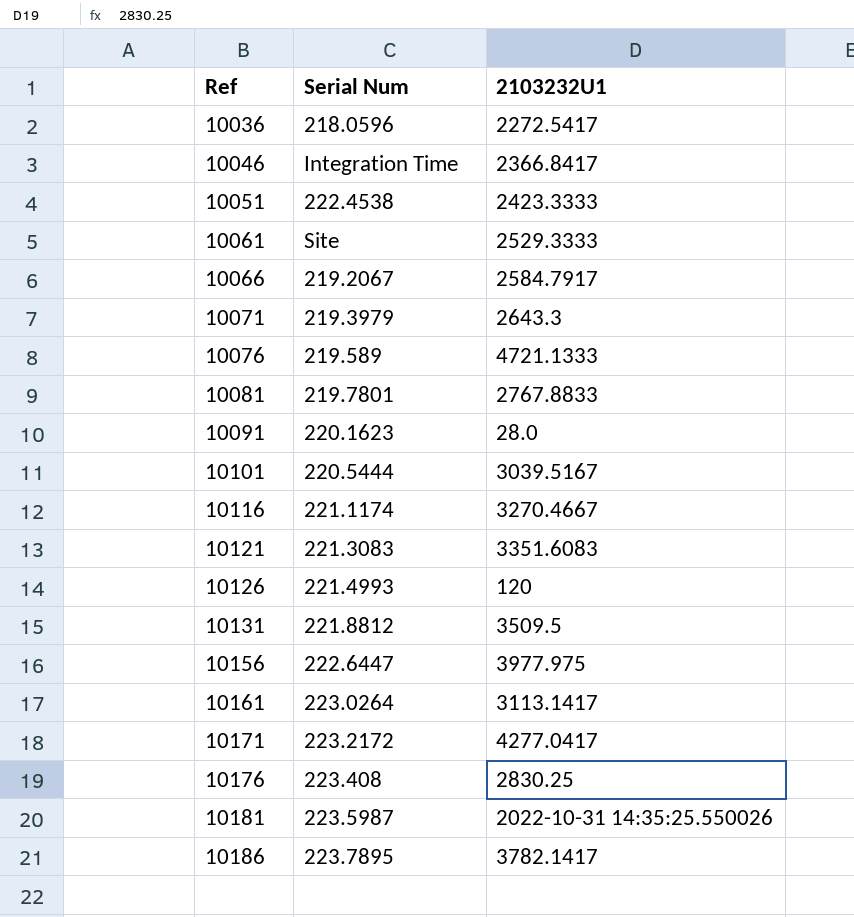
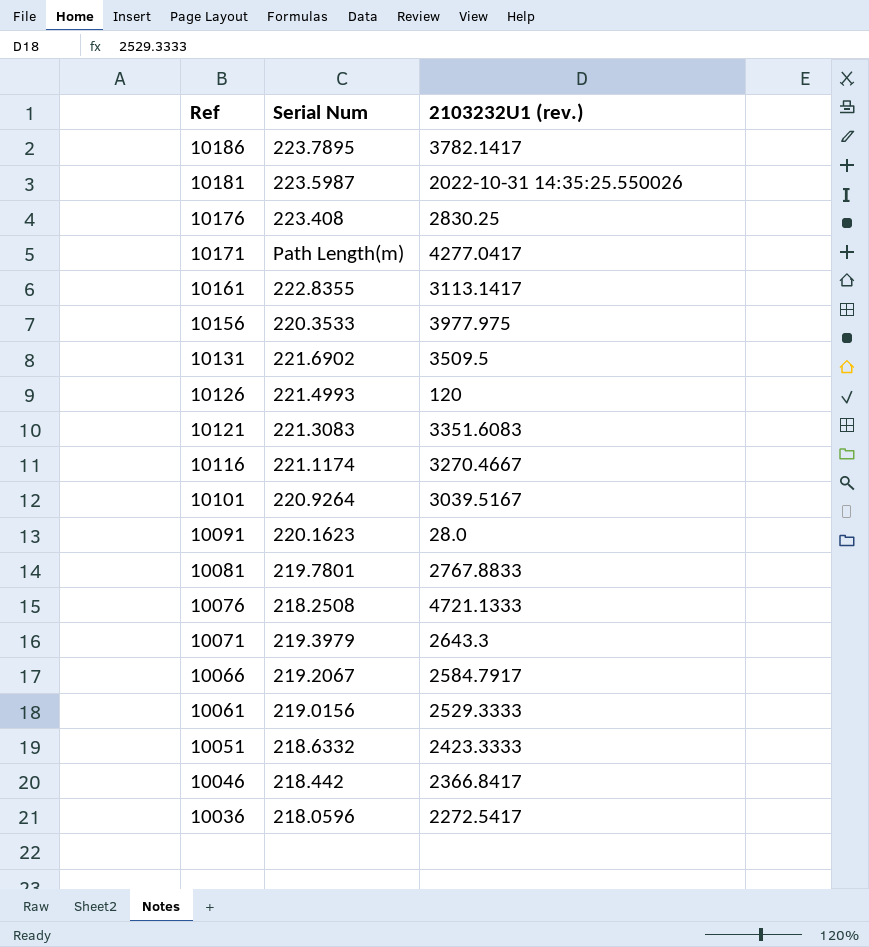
row order: Ref ascending -> Ref descending
column name: 2103232U1 -> 2103232U1 (rev.)
10171 | Serial Num: 223.2172 -> Path Length(m)
10161 | Serial Num: 223.0264 -> 222.8355
10156 | Serial Num: 222.6447 -> 220.3533
10131 | Serial Num: 221.8812 -> 221.6902
10101 | Serial Num: 220.5444 -> 220.9264
10076 | Serial Num: 219.589 -> 218.2508
10061 | Serial Num: Site -> 219.0156
10051 | Serial Num: 222.4538 -> 218.6332
10046 | Serial Num: Integration Time -> 218.442

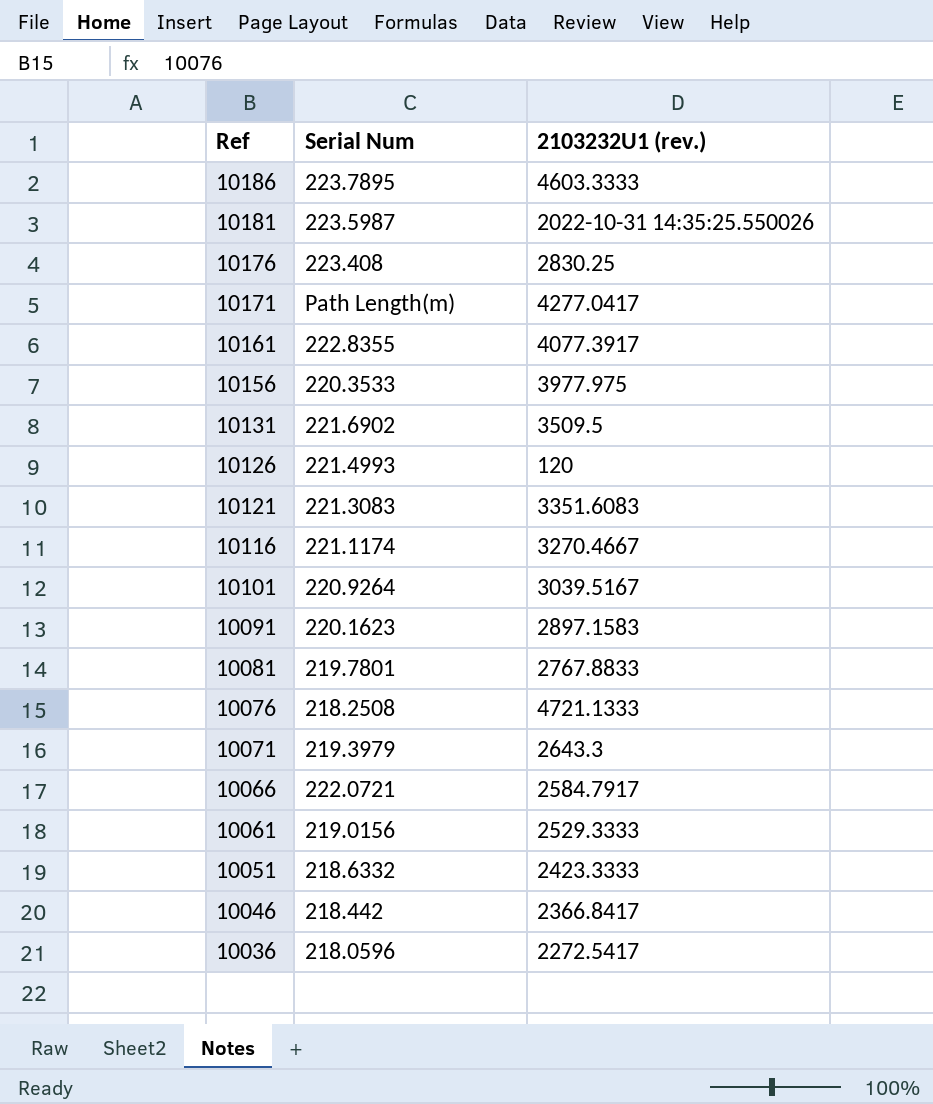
10186 | 2103232U1 (rev.): 3782.1417 -> 4603.3333
10161 | 2103232U1 (rev.): 3113.1417 -> 4077.3917
10091 | 2103232U1 (rev.): 28.0 -> 2897.1583
10066 | Serial Num: 219.2067 -> 222.0721

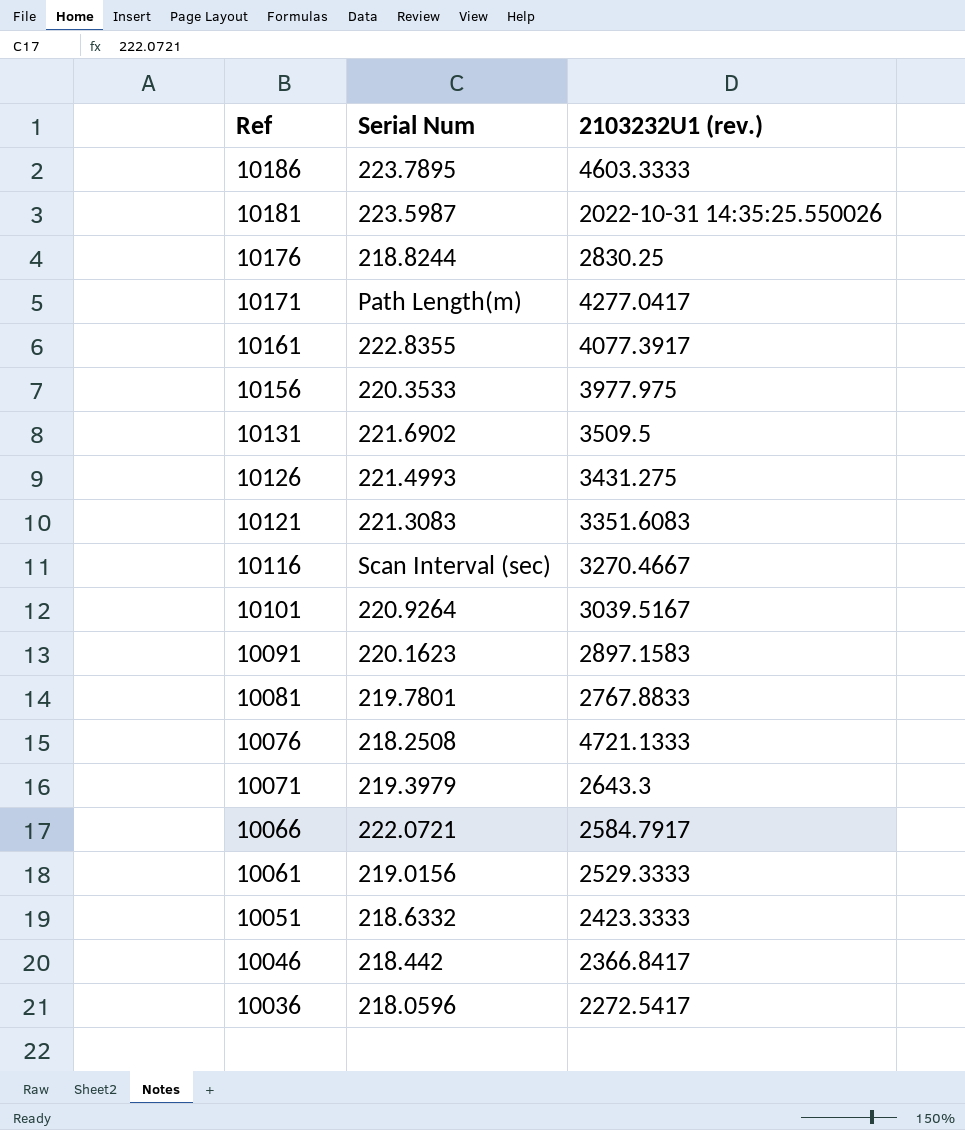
10176 | Serial Num: 223.408 -> 218.8244
10126 | 2103232U1 (rev.): 120 -> 3431.275
10116 | Serial Num: 221.1174 -> Scan Interval (sec)

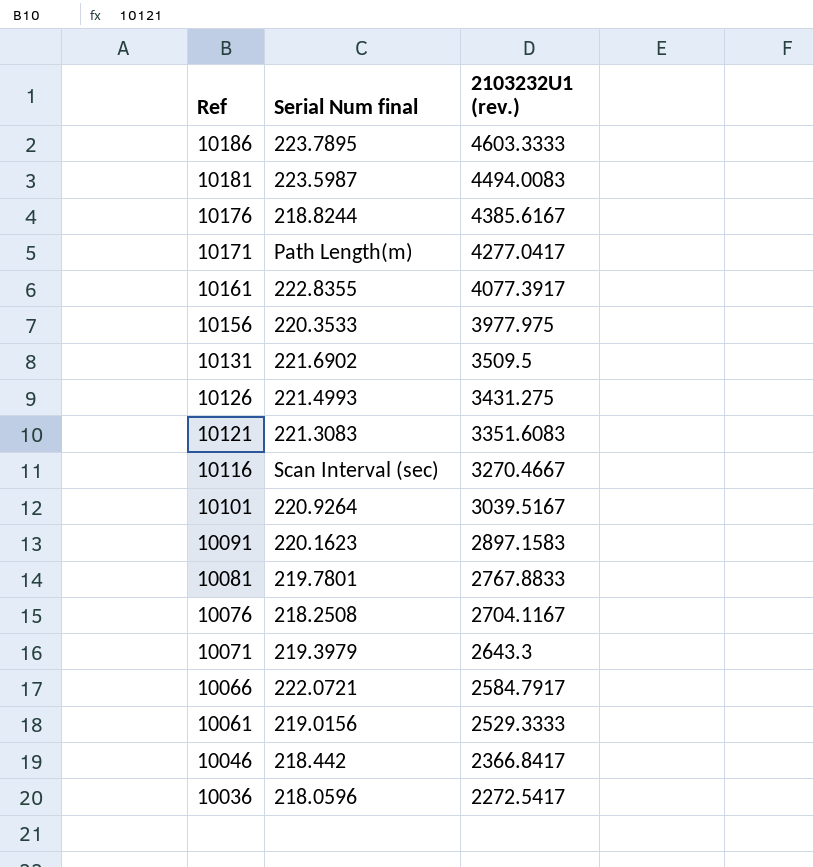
column name: Serial Num -> Serial Num final
row 10051: 218.6332 | 2423.3333 -> none
10181 | 2103232U1 (rev.): 2022-10-31 14:35:25.550026 -> 4494.0083
10176 | 2103232U1 (rev.): 2830.25 -> 4385.6167
10076 | 2103232U1 (rev.): 4721.1333 -> 2704.1167

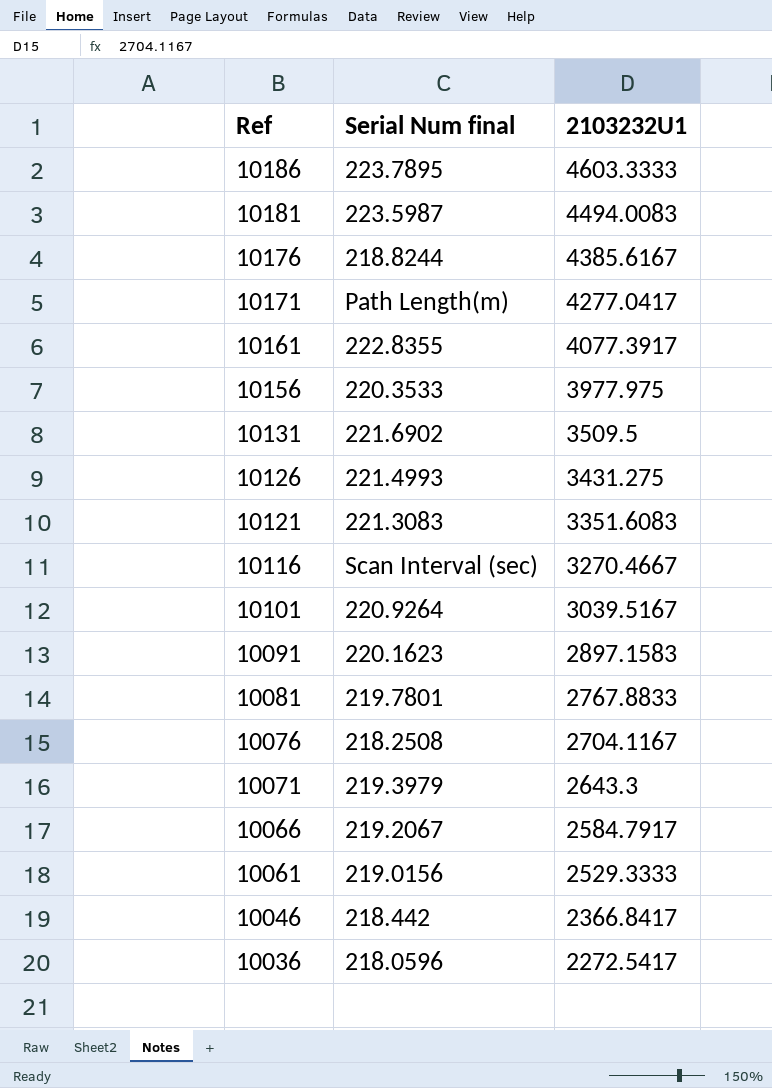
column name: 2103232U1 (rev.) -> 2103232U1
10066 | Serial Num final: 222.0721 -> 219.2067

